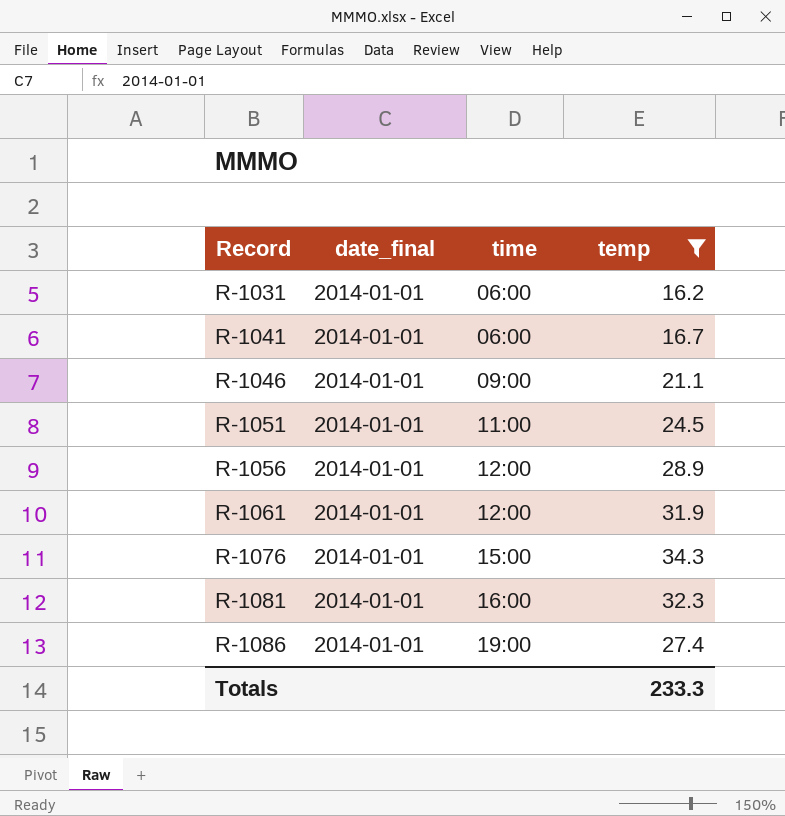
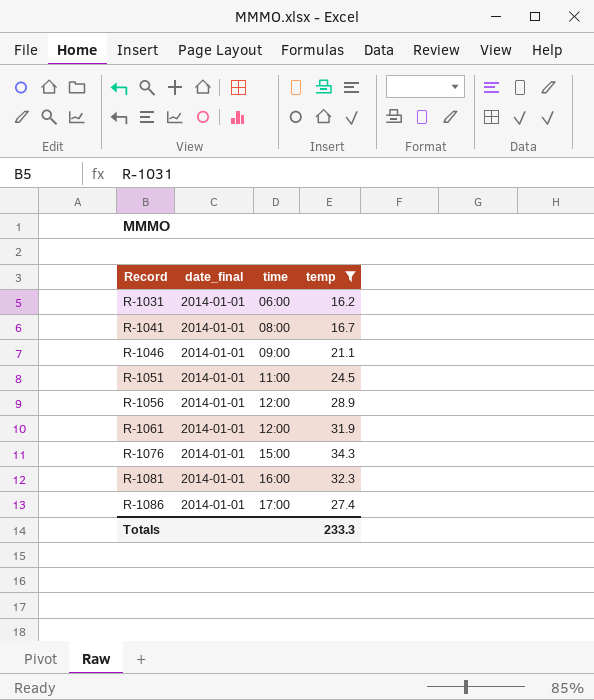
R-1041 | time: 06:00 -> 08:00
R-1086 | time: 19:00 -> 17:00

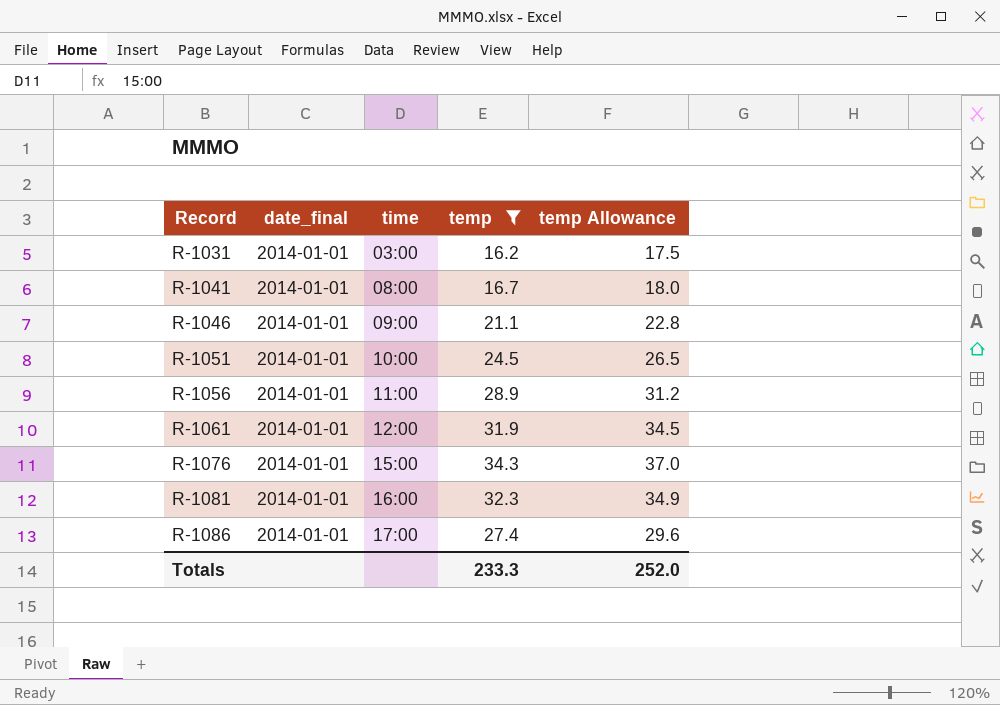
column temp Allowance | formula: none -> [temp] * 1.08
R-1031 | time: 06:00 -> 03:00
R-1051 | time: 11:00 -> 10:00
R-1056 | time: 12:00 -> 11:00

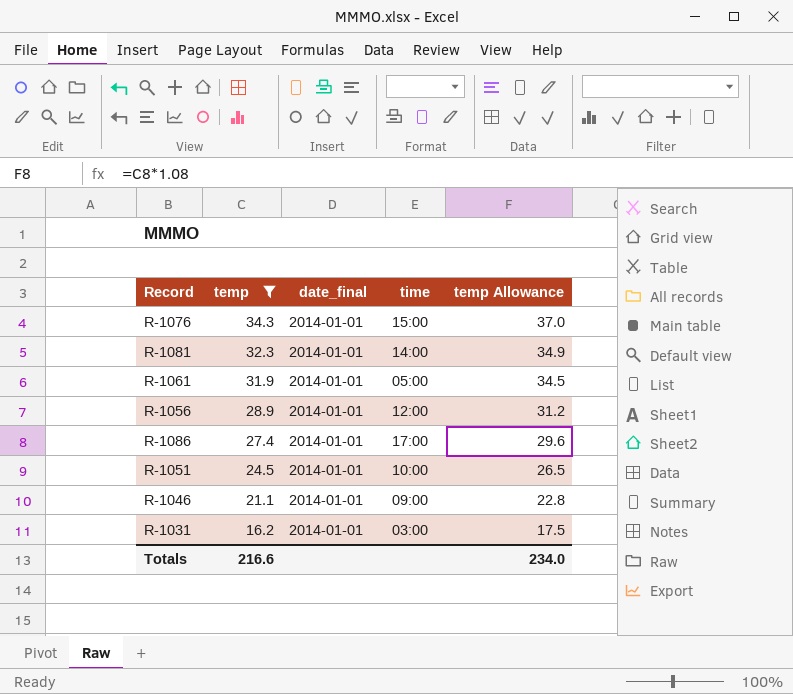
row order: Record ascending -> temp descending
column temp | position: 4 -> 2
row R-1041: 2014-01-01 | 08:00 | 16.7 | 18.0 -> none
R-1081 | time: 16:00 -> 14:00
R-1061 | time: 12:00 -> 05:00
R-1056 | time: 11:00 -> 12:00
Totals | temp: 233.3 -> 216.6
Totals | temp Allowance: 252.0 -> 234.0

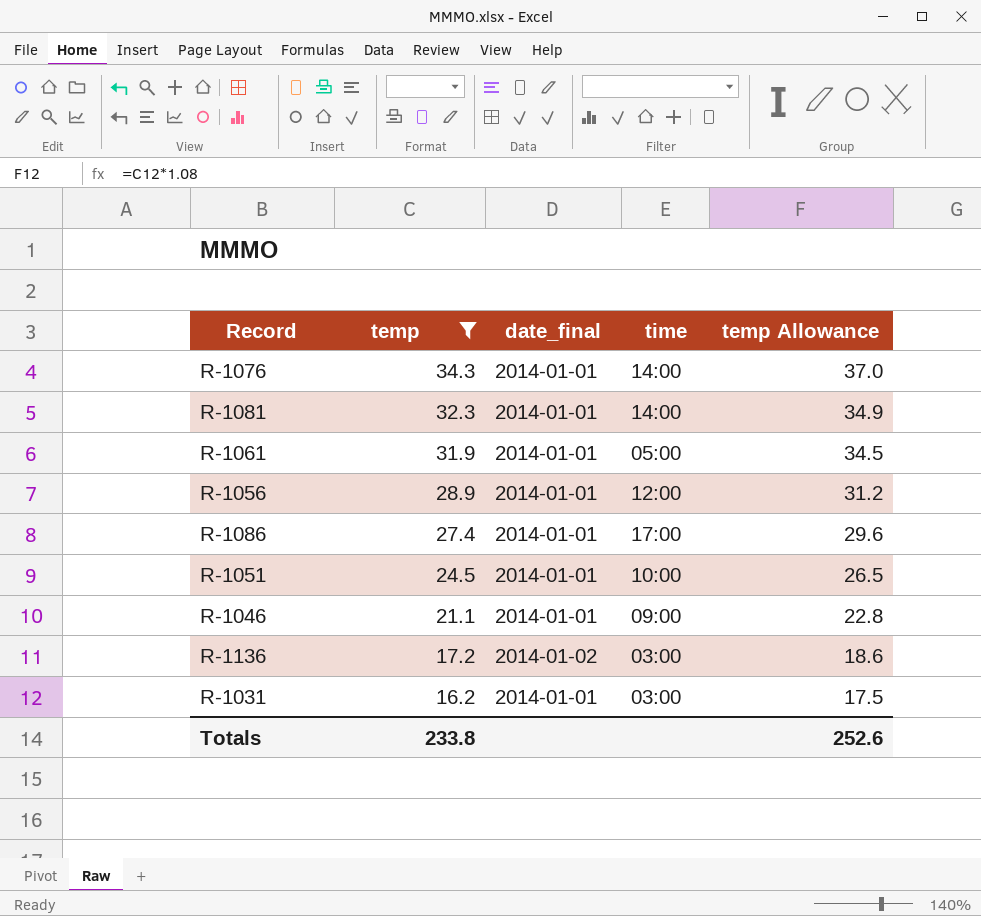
R-1076 | time: 15:00 -> 14:00
row R-1136: none -> 17.2 | 2014-01-02 | 03:00 | 18.6
Totals | temp: 216.6 -> 233.8
Totals | temp Allowance: 234.0 -> 252.6

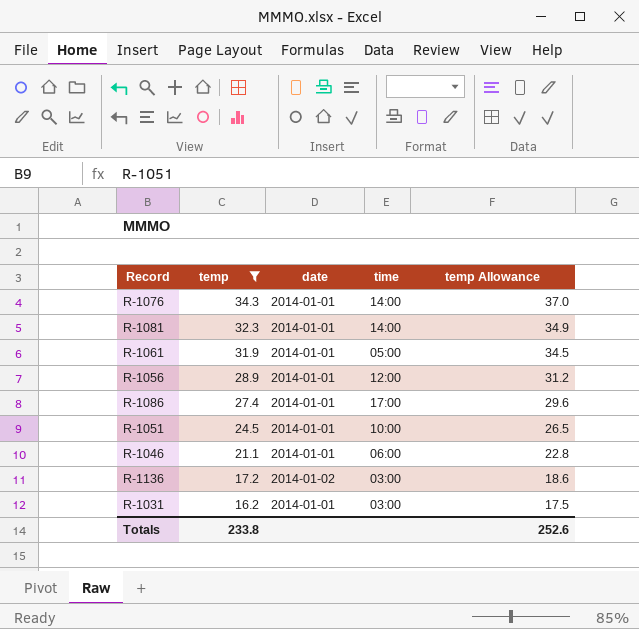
column name: date_final -> date
R-1046 | time: 09:00 -> 06:00

